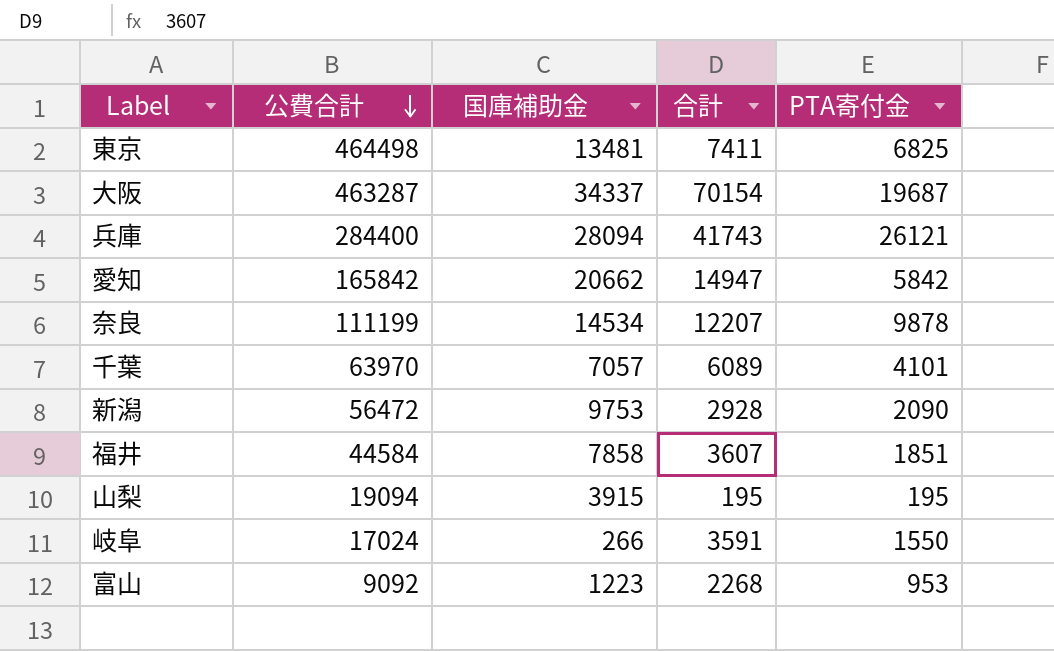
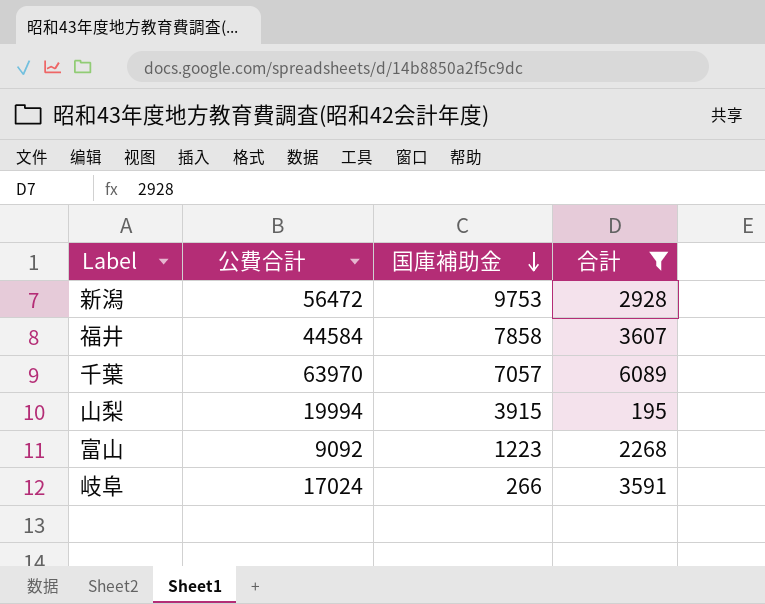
filter: none -> 合計 <= 6089
row order: 公費合計 descending -> 国庫補助金 descending
column PTA寄付金 | position: 5 -> none
山梨 | 公費合計: 19094 -> 19994

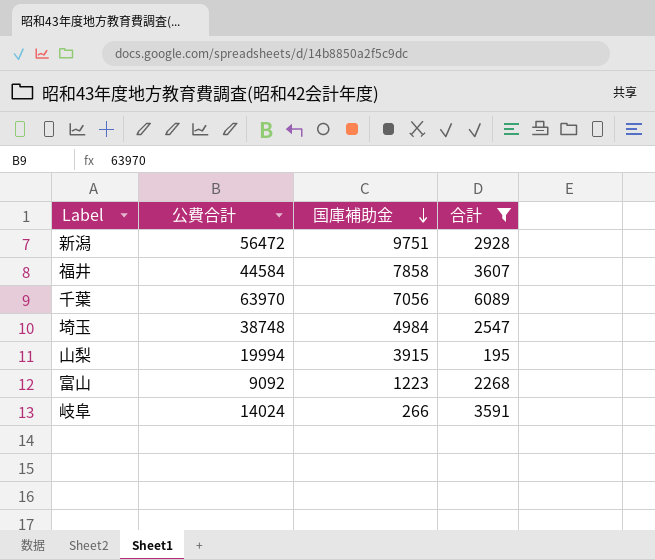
新潟 | 国庫補助金: 9753 -> 9751
千葉 | 国庫補助金: 7057 -> 7056
row 埼玉: none -> 38748 | 4984 | 2547
岐阜 | 公費合計: 17024 -> 14024

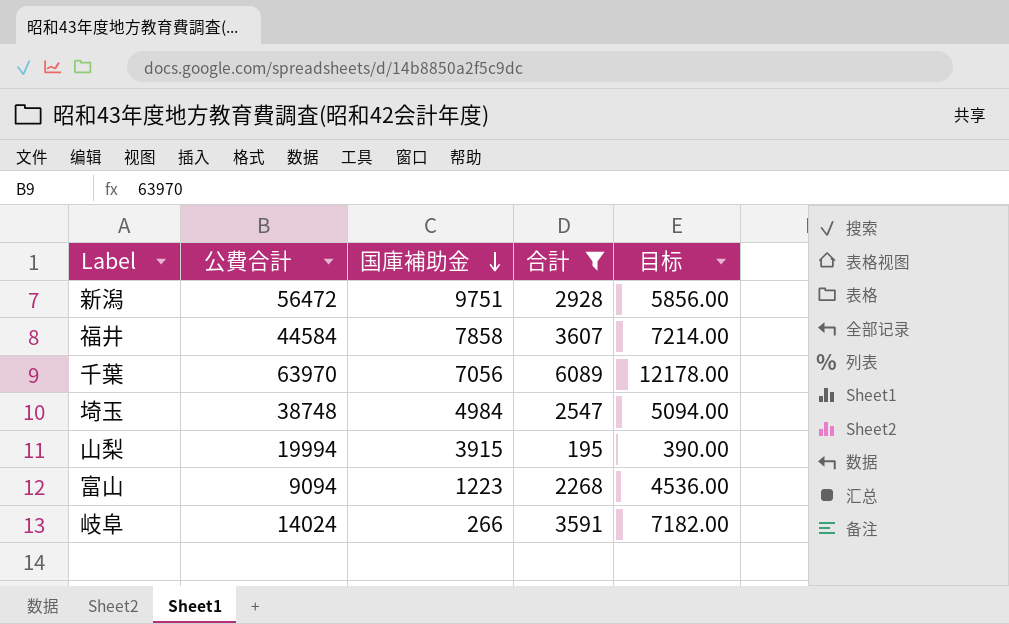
column 目标 | formula: none -> [合計] * 2
富山 | 公費合計: 9092 -> 9094

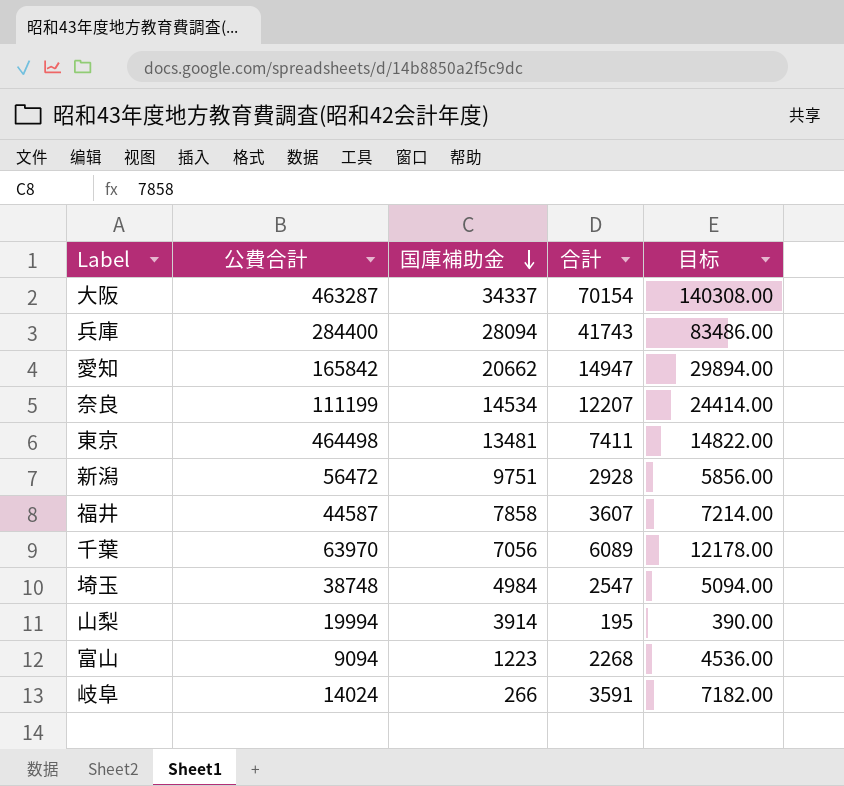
filter: 合計 <= 6089 -> none
福井 | 公費合計: 44584 -> 44587
山梨 | 国庫補助金: 3915 -> 3914

